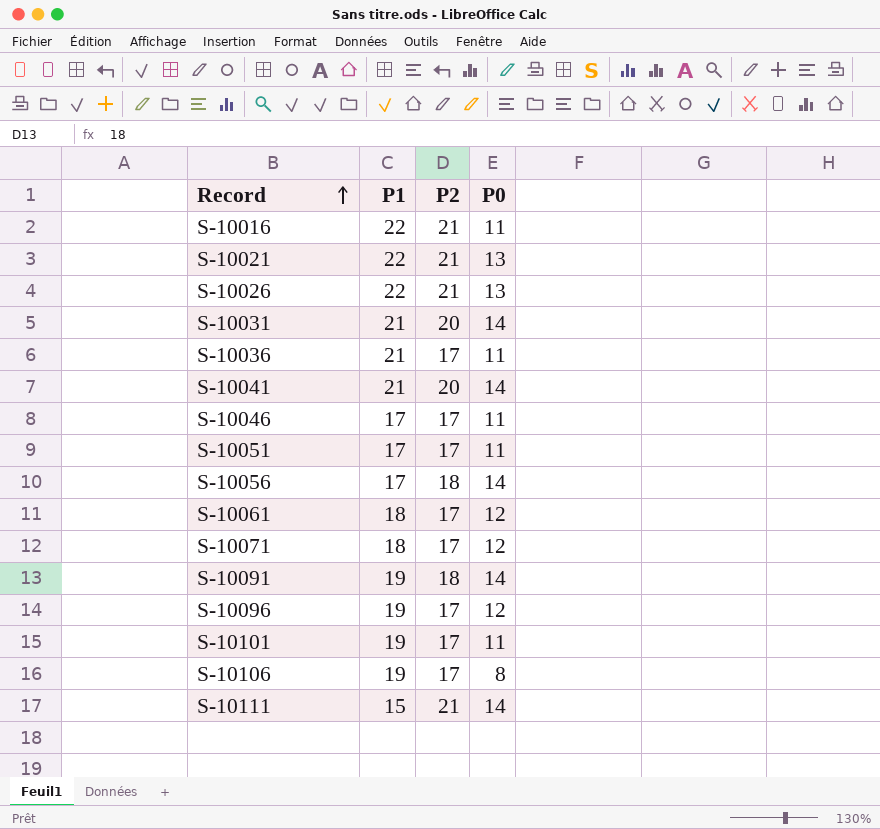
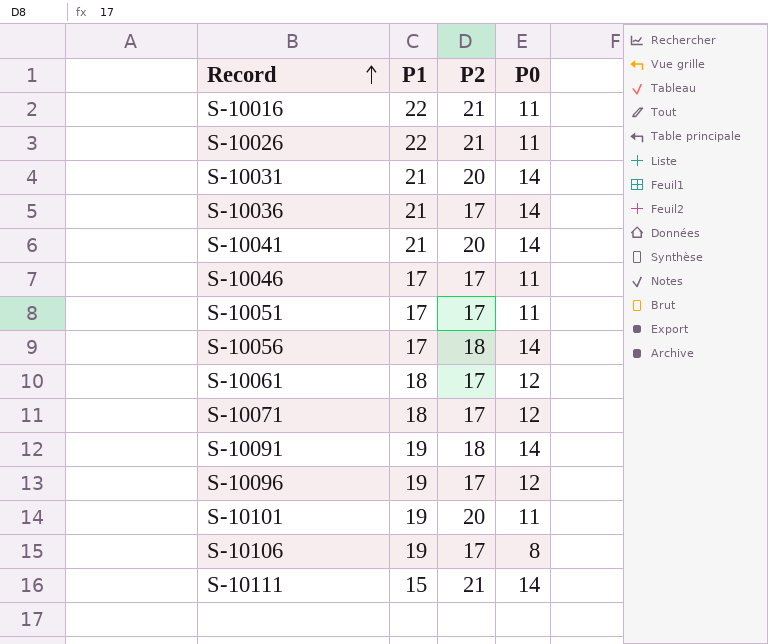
row S-10021: 22 | 21 | 13 -> none
S-10026 | P0: 13 -> 11
S-10036 | P0: 11 -> 14
S-10101 | P2: 17 -> 20

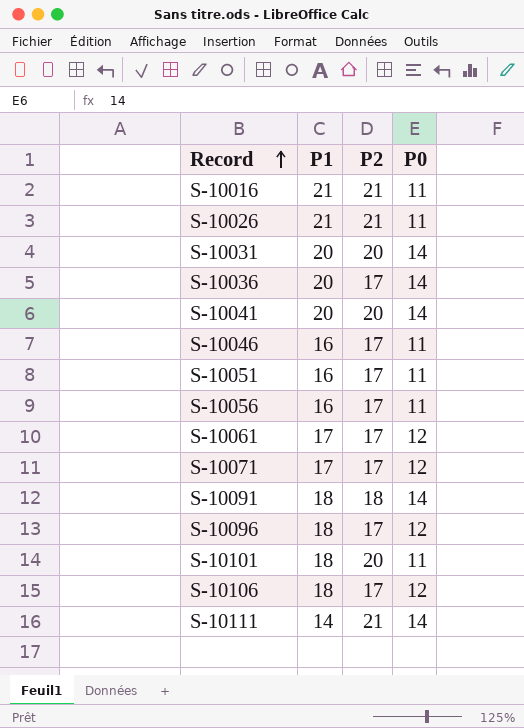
S-10016 | P1: 22 -> 21
S-10026 | P1: 22 -> 21
S-10031 | P1: 21 -> 20
S-10036 | P1: 21 -> 20
S-10041 | P1: 21 -> 20
S-10046 | P1: 17 -> 16
S-10051 | P1: 17 -> 16
S-10056 | P1: 17 -> 16
S-10056 | P2: 18 -> 17
S-10056 | P0: 14 -> 11
S-10061 | P1: 18 -> 17
S-10071 | P1: 18 -> 17
S-10091 | P1: 19 -> 18
S-10096 | P1: 19 -> 18
S-10101 | P1: 19 -> 18
S-10106 | P1: 19 -> 18
S-10106 | P0: 8 -> 12
S-10111 | P1: 15 -> 14

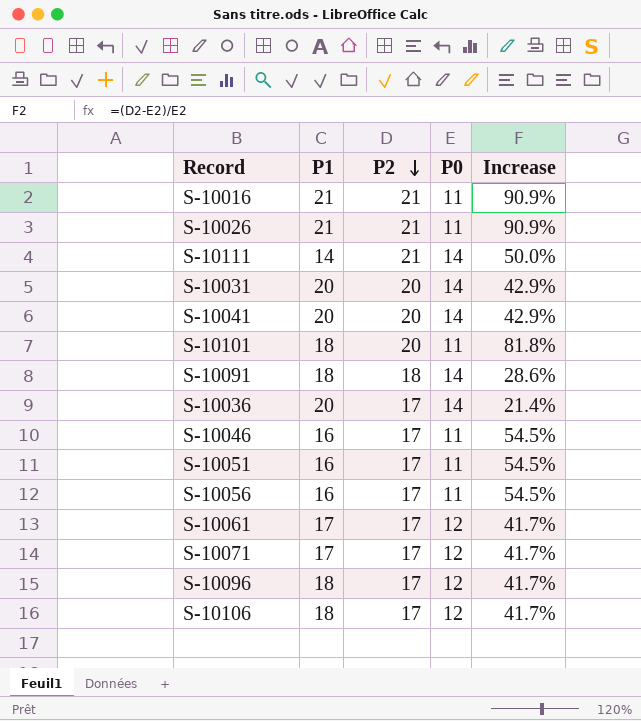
row order: Record ascending -> P2 descending
column Increase | formula: none -> ([P2] - [P0]) / [P0]

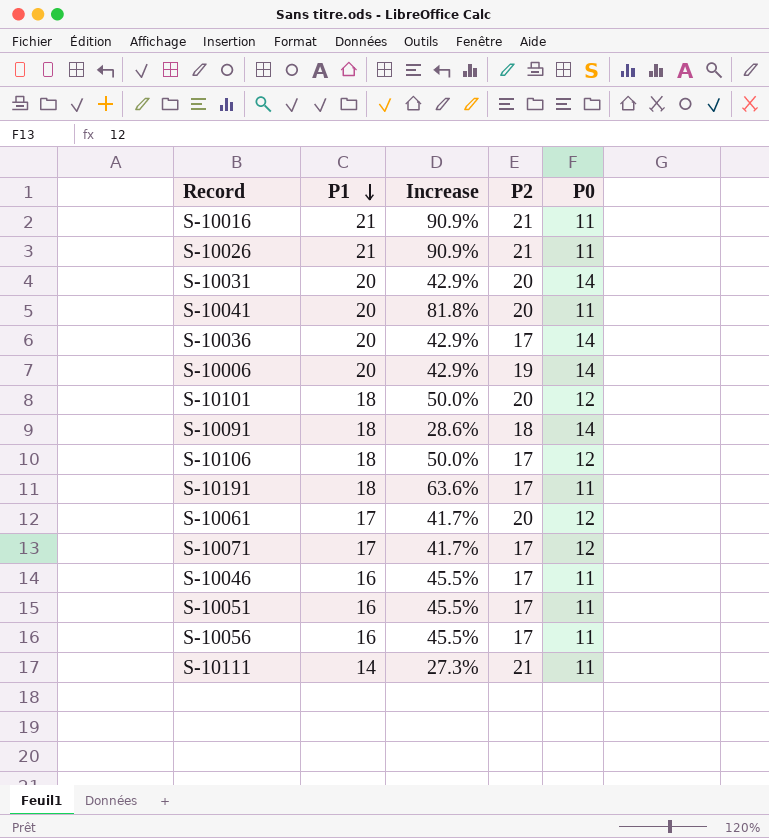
row order: P2 descending -> P1 descending
column Increase | formula: ([P2] - [P0]) / [P0] -> ([P1] - [P0]) / [P0]
column Increase | position: 5 -> 3
row S-10096: 18 | 17 | 12 | 41.7% -> none
S-10041 | P0: 14 -> 11
row S-10006: none -> 20 | 42.9% | 19 | 14
S-10101 | P0: 11 -> 12
row S-10191: none -> 18 | 63.6% | 17 | 11
S-10061 | P2: 17 -> 20
S-10111 | P0: 14 -> 11

